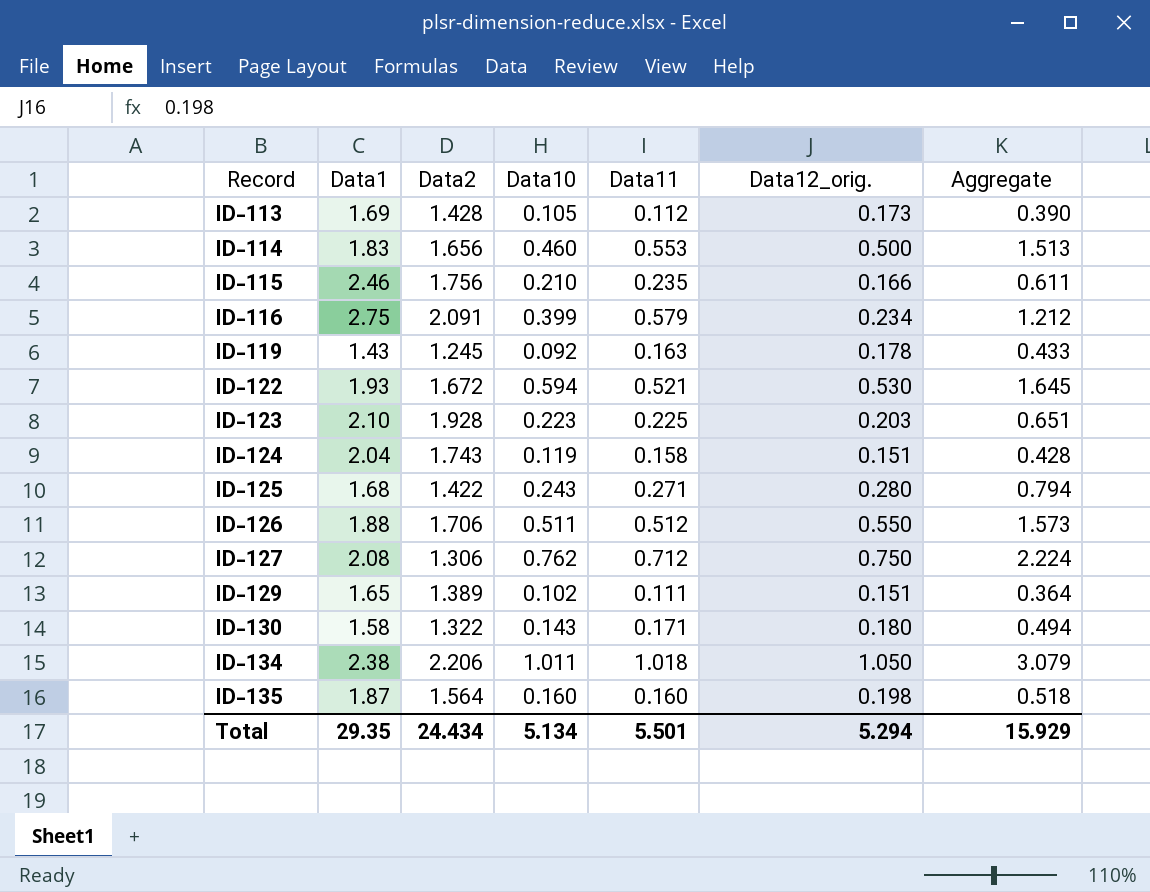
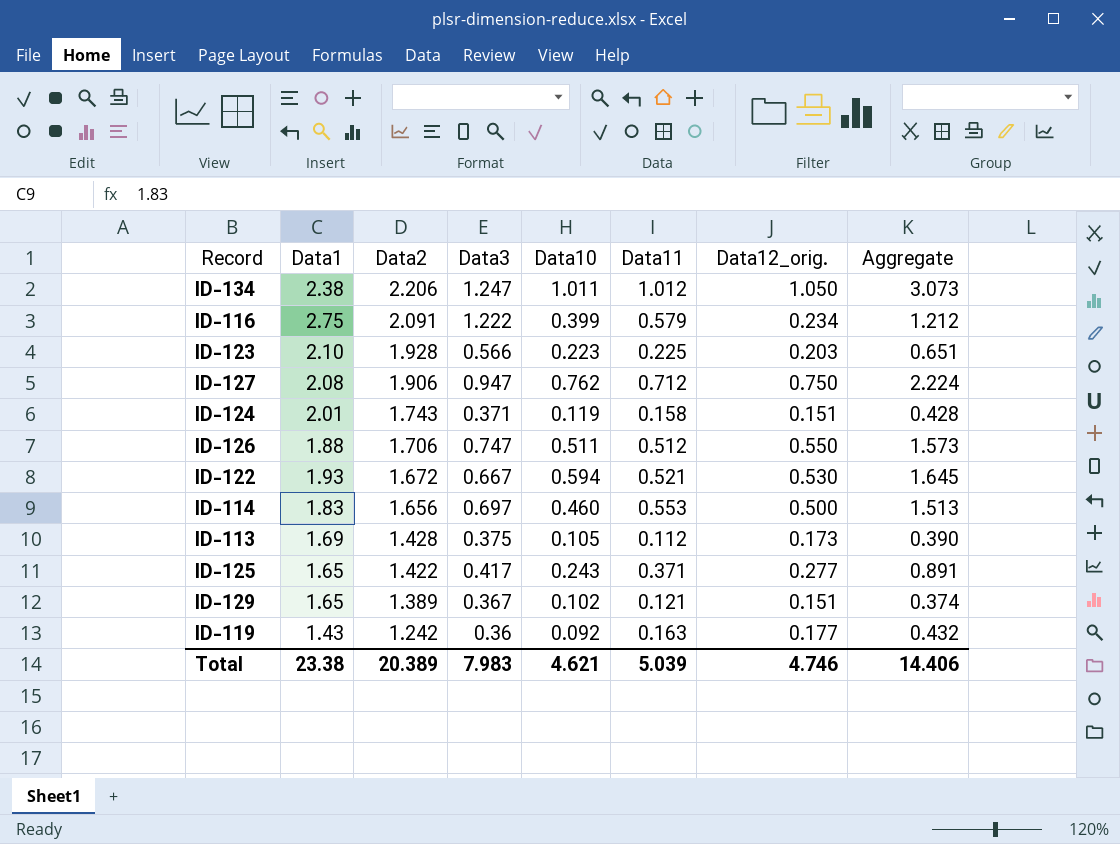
row order: Record ascending -> Data2 descending
column Data3 | position: none -> 4
row ID-115: 2.46 | 1.756 | 0.210 | 0.235 | 0.166 | 0.611 -> none
row ID-130: 1.58 | 1.322 | 0.143 | 0.171 | 0.180 | 0.494 -> none
row ID-135: 1.87 | 1.564 | 0.160 | 0.160 | 0.198 | 0.518 -> none
ID-134 | Data11: 1.018 -> 1.012
ID-134 | Aggregate: 3.079 -> 3.073
ID-127 | Data2: 1.306 -> 1.906
ID-124 | Data1: 2.04 -> 2.01
ID-125 | Data1: 1.68 -> 1.65
ID-125 | Data11: 0.271 -> 0.371
ID-125 | Data12_orig.: 0.280 -> 0.277
ID-125 | Aggregate: 0.794 -> 0.891
ID-129 | Data11: 0.111 -> 0.121
ID-129 | Aggregate: 0.364 -> 0.374
ID-119 | Data2: 1.245 -> 1.242
ID-119 | Data12_orig.: 0.178 -> 0.177
ID-119 | Aggregate: 0.433 -> 0.432
Total | Data1: 29.35 -> 23.38
Total | Data2: 24.434 -> 20.389
Total | Data10: 5.134 -> 4.621
Total | Data11: 5.501 -> 5.039
Total | Data12_orig.: 5.294 -> 4.746
Total | Aggregate: 15.929 -> 14.406

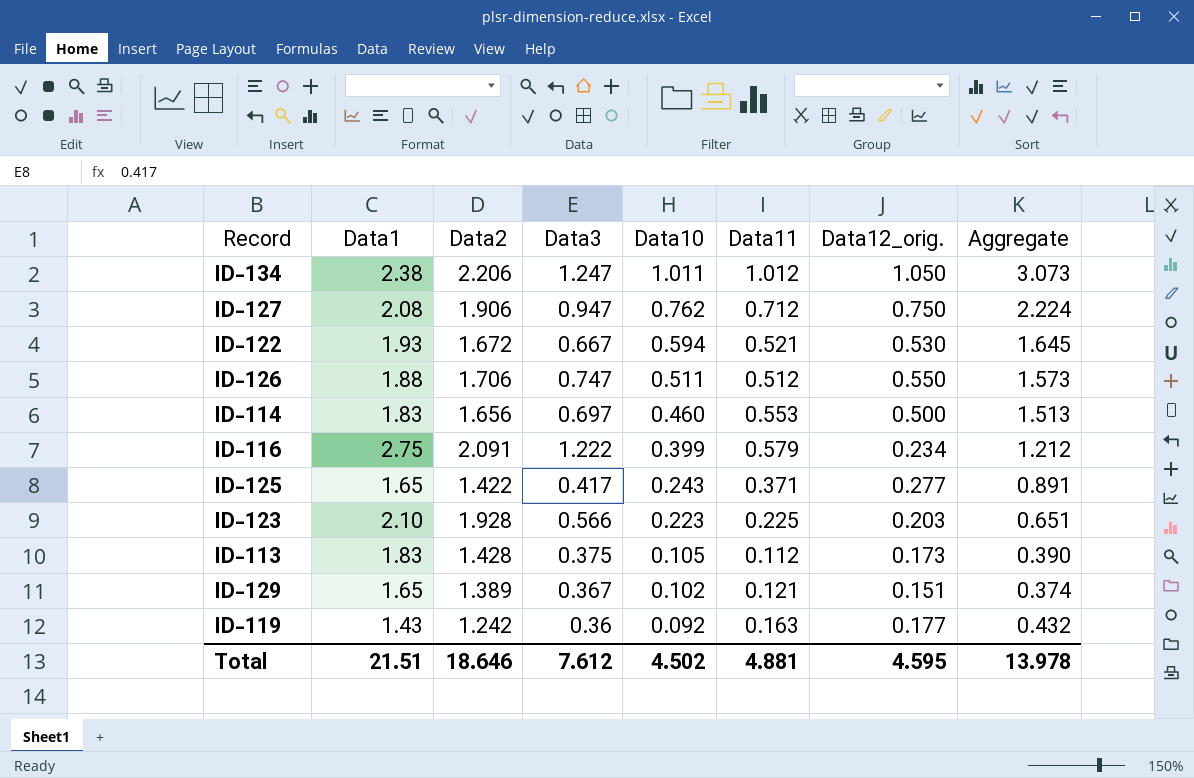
row order: Data2 descending -> Data10 descending
row ID-124: 2.01 | 1.743 | 0.371 | 0.119 | 0.158 | 0.151 | 0.428 -> none
ID-113 | Data1: 1.69 -> 1.83
Total | Data1: 23.38 -> 21.51
Total | Data2: 20.389 -> 18.646
Total | Data3: 7.983 -> 7.612
Total | Data10: 4.621 -> 4.502
Total | Data11: 5.039 -> 4.881
Total | Data12_orig.: 4.746 -> 4.595
Total | Aggregate: 14.406 -> 13.978

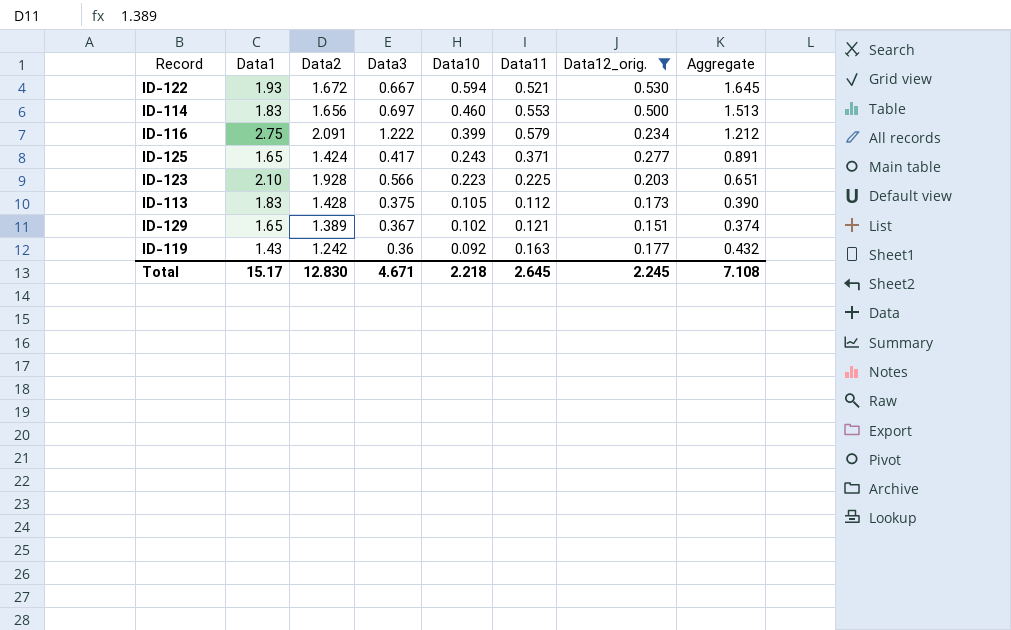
filter: none -> Data12_orig. <= 0.530
ID-125 | Data2: 1.422 -> 1.424
Total | Data1: 21.51 -> 15.17
Total | Data2: 18.646 -> 12.830
Total | Data3: 7.612 -> 4.671
Total | Data10: 4.502 -> 2.218
Total | Data11: 4.881 -> 2.645
Total | Data12_orig.: 4.595 -> 2.245
Total | Aggregate: 13.978 -> 7.108

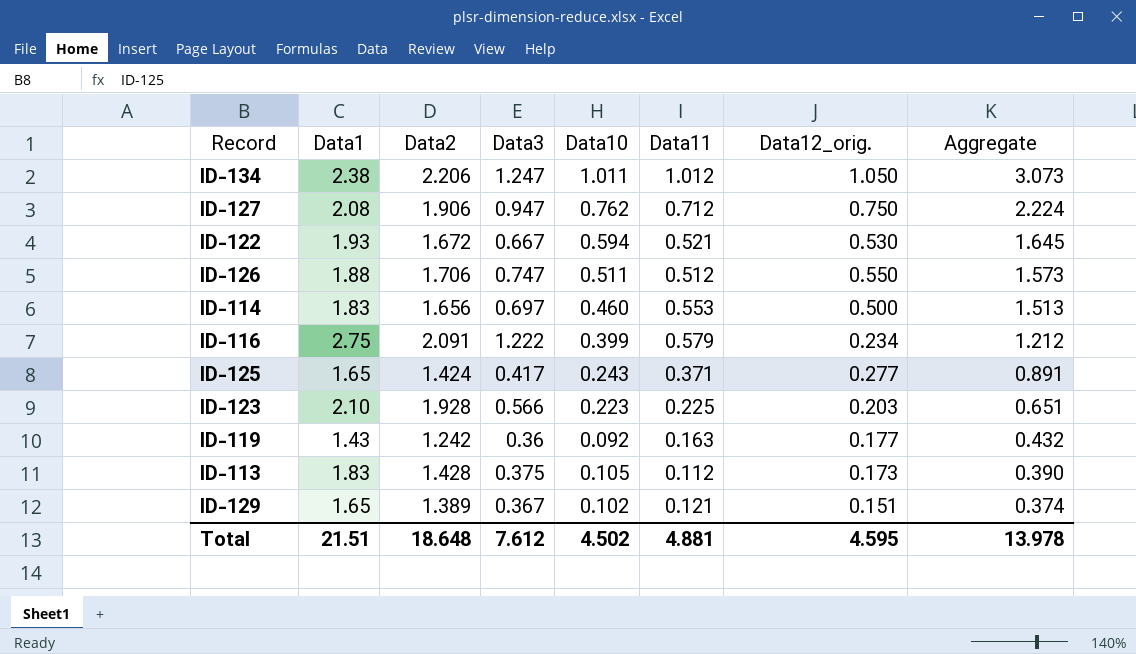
filter: Data12_orig. <= 0.530 -> none
row order: Data10 descending -> Aggregate descending
Total | Data1: 15.17 -> 21.51
Total | Data2: 12.830 -> 18.648
Total | Data3: 4.671 -> 7.612
Total | Data10: 2.218 -> 4.502
Total | Data11: 2.645 -> 4.881
Total | Data12_orig.: 2.245 -> 4.595
Total | Aggregate: 7.108 -> 13.978

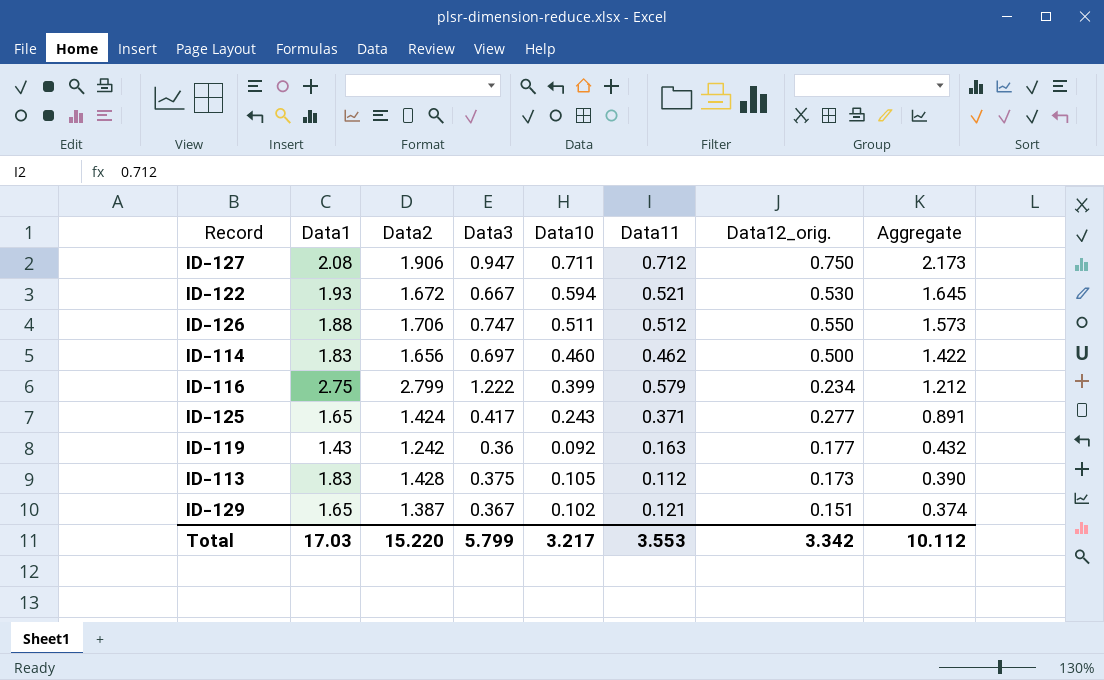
row ID-134: 2.38 | 2.206 | 1.247 | 1.011 | 1.012 | 1.050 | 3.073 -> none
row ID-123: 2.10 | 1.928 | 0.566 | 0.223 | 0.225 | 0.203 | 0.651 -> none
ID-127 | Data10: 0.762 -> 0.711
ID-127 | Aggregate: 2.224 -> 2.173
ID-114 | Data11: 0.553 -> 0.462
ID-114 | Aggregate: 1.513 -> 1.422
ID-116 | Data2: 2.091 -> 2.799
ID-129 | Data2: 1.389 -> 1.387
Total | Data1: 21.51 -> 17.03
Total | Data2: 18.648 -> 15.220
Total | Data3: 7.612 -> 5.799
Total | Data10: 4.502 -> 3.217
Total | Data11: 4.881 -> 3.553
Total | Data12_orig.: 4.595 -> 3.342
Total | Aggregate: 13.978 -> 10.112

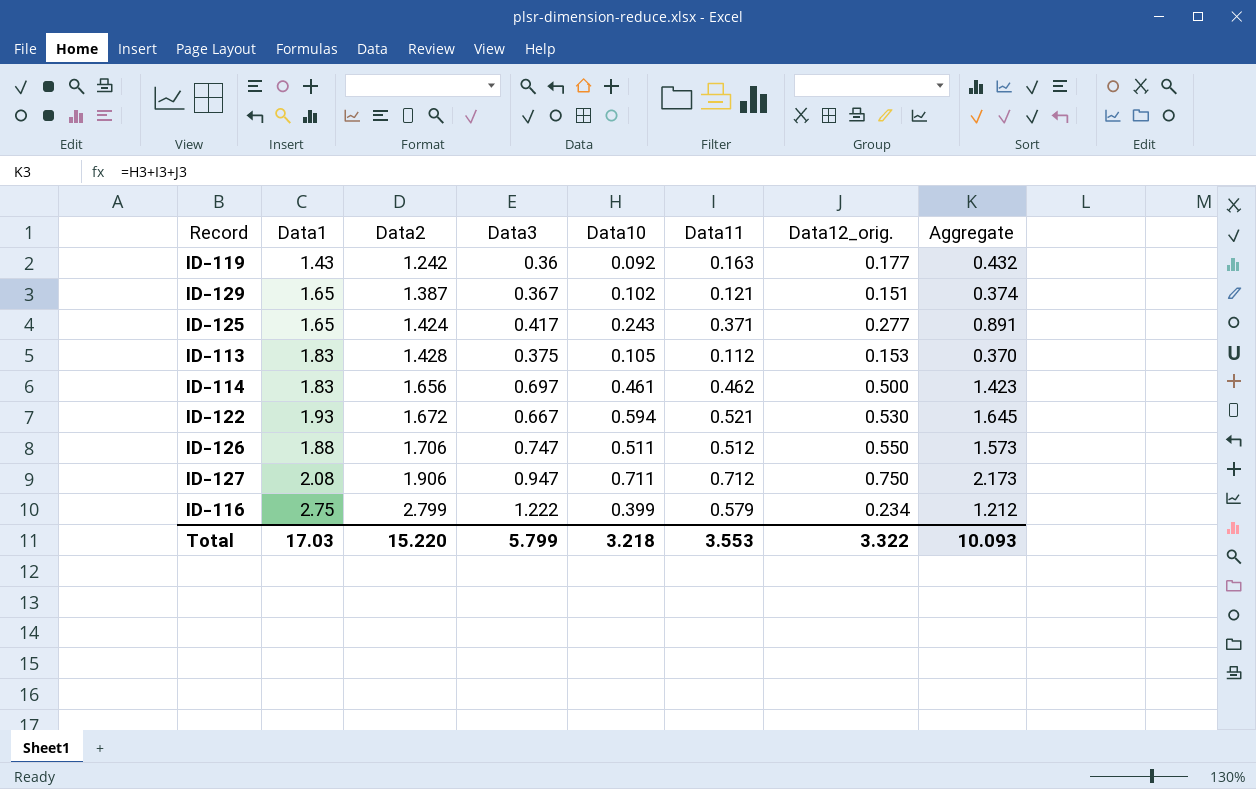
row order: Aggregate descending -> Data2 ascending
ID-113 | Data12_orig.: 0.173 -> 0.153
ID-113 | Aggregate: 0.390 -> 0.370
ID-114 | Data10: 0.460 -> 0.461
ID-114 | Aggregate: 1.422 -> 1.423
Total | Data10: 3.217 -> 3.218
Total | Data12_orig.: 3.342 -> 3.322
Total | Aggregate: 10.112 -> 10.093

